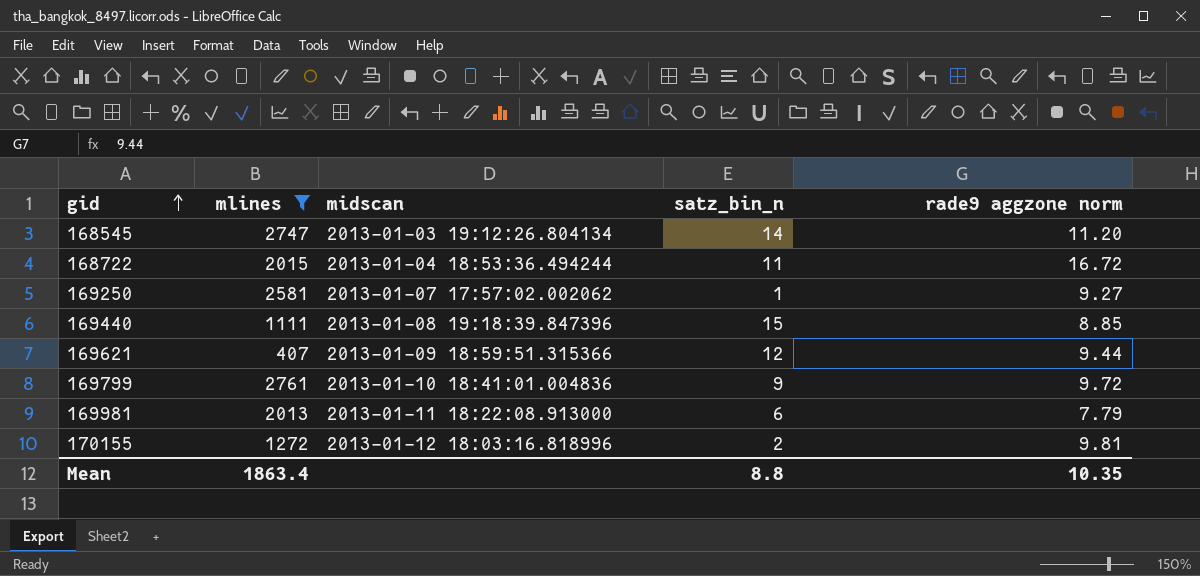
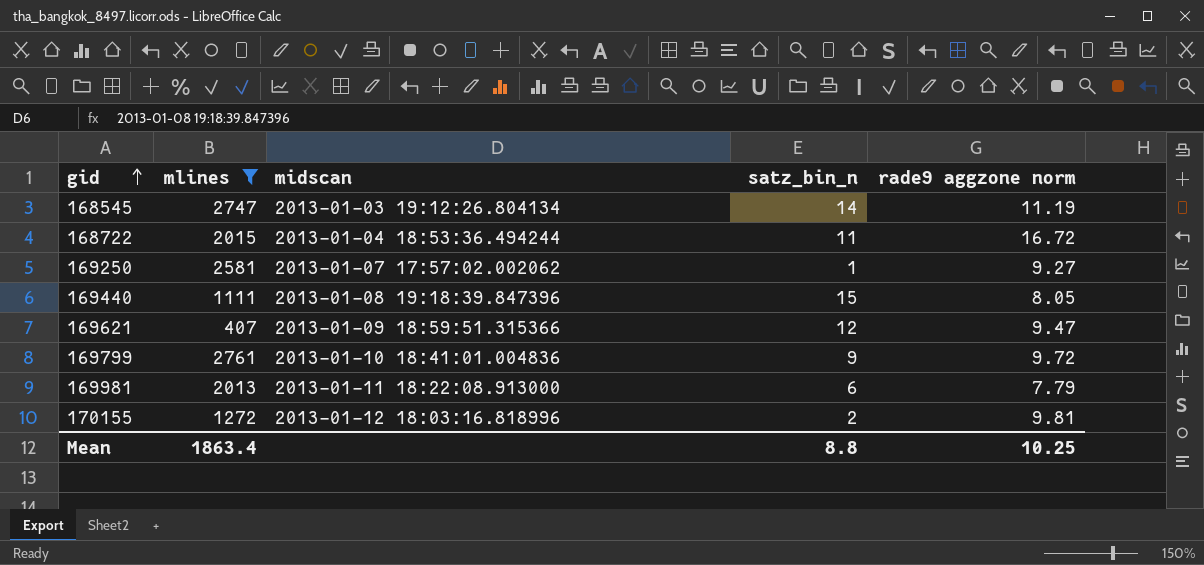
168545 | rade9 aggzone norm: 11.20 -> 11.19
169440 | rade9 aggzone norm: 8.85 -> 8.05
169621 | rade9 aggzone norm: 9.44 -> 9.47
Mean | rade9 aggzone norm: 10.35 -> 10.25

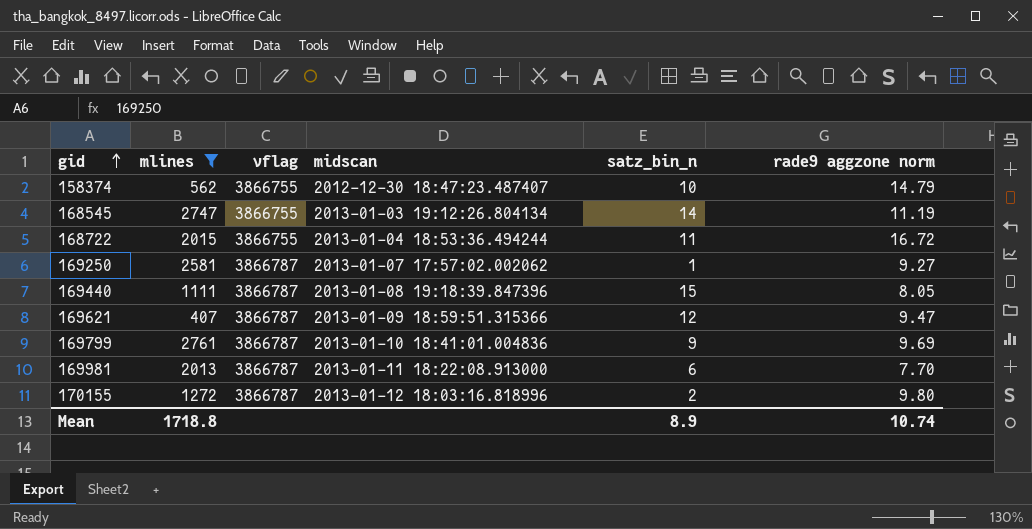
column vflag | position: none -> 3
row 158374: none -> 562 | 3866755 | 2012-12-30 18:47:23.487407 | 10 | 14.79
169799 | rade9 aggzone norm: 9.72 -> 9.69
169981 | rade9 aggzone norm: 7.79 -> 7.70
170155 | rade9 aggzone norm: 9.81 -> 9.80
Mean | mlines: 1863.4 -> 1718.8
Mean | satz_bin_n: 8.8 -> 8.9
Mean | rade9 aggzone norm: 10.25 -> 10.74

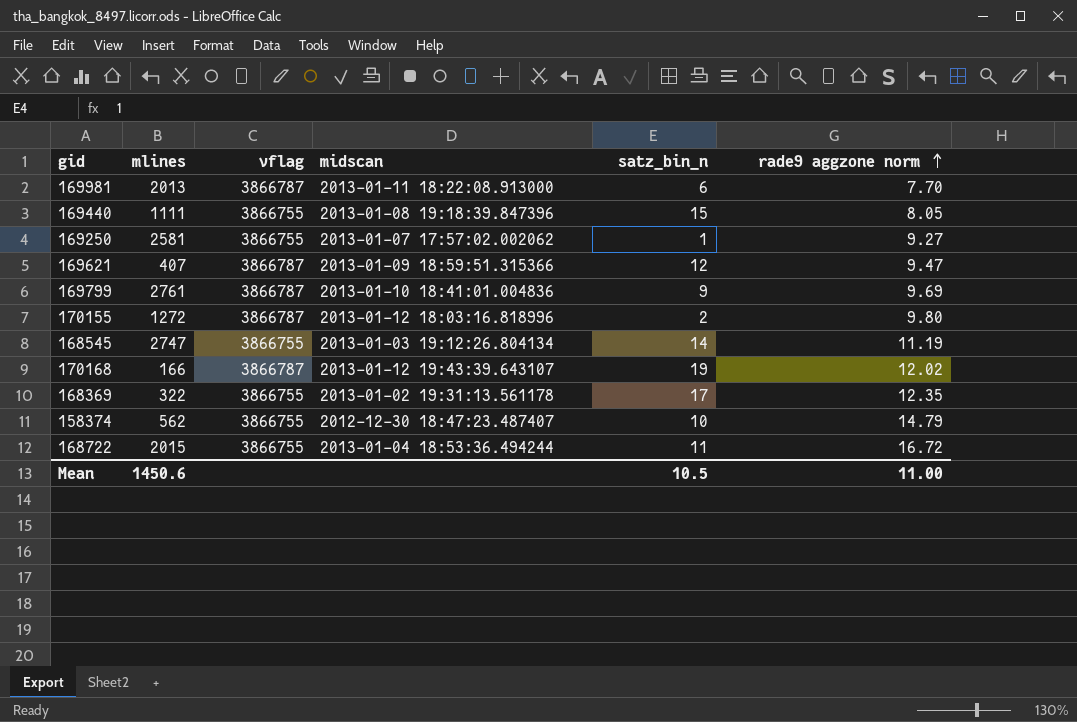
filter: mlines >= 407 -> none
row order: gid ascending -> rade9 aggzone norm ascending
169440 | vflag: 3866787 -> 3866755
169250 | vflag: 3866787 -> 3866755
Mean | mlines: 1718.8 -> 1450.6
Mean | satz_bin_n: 8.9 -> 10.5
Mean | rade9 aggzone norm: 10.74 -> 11.00

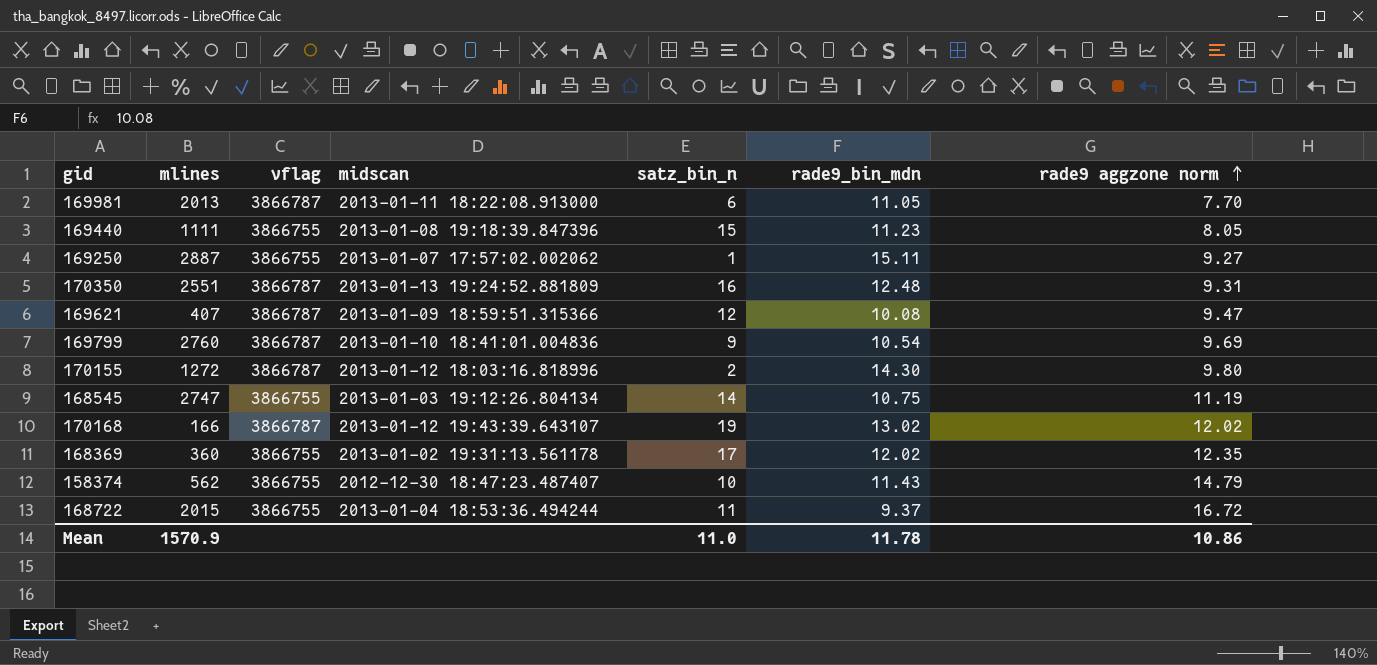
column rade9_bin_mdn | position: none -> 6
169250 | mlines: 2581 -> 2887
row 170350: none -> 2551 | 3866787 | 2013-01-13 19:24:52.881809 | 16 | 12.48 | 9.31
169799 | mlines: 2761 -> 2760
168369 | mlines: 322 -> 360
Mean | mlines: 1450.6 -> 1570.9
Mean | satz_bin_n: 10.5 -> 11.0
Mean | rade9 aggzone norm: 11.00 -> 10.86

